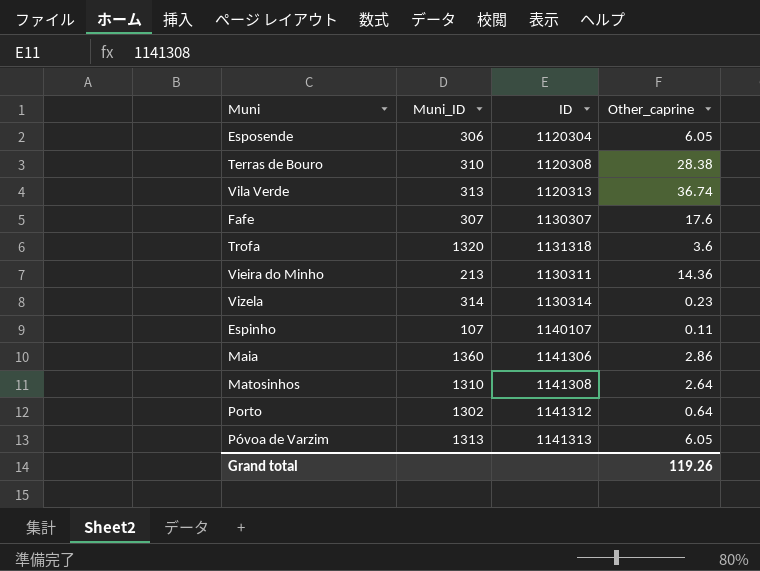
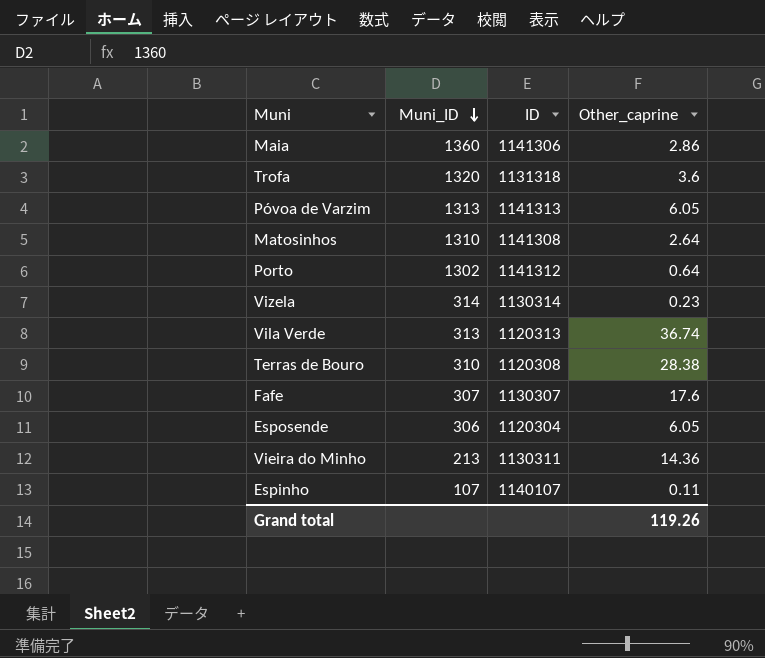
row order: none -> Muni_ID descending

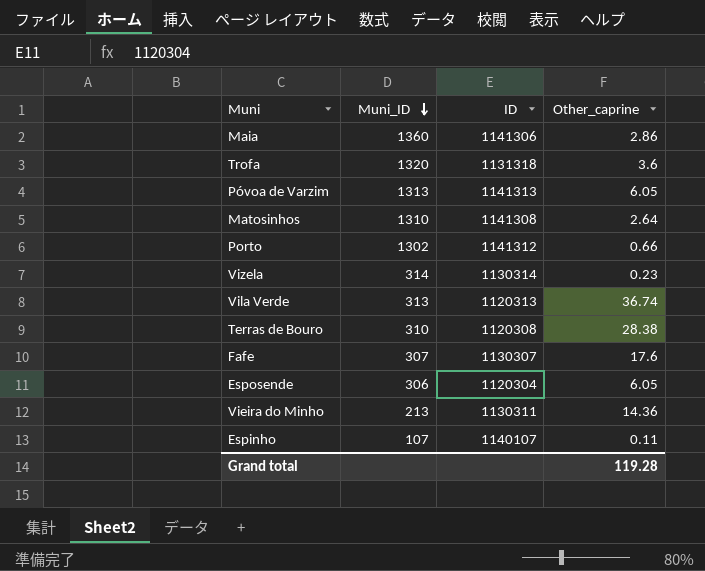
Porto | Other_caprine: 0.64 -> 0.66
Grand total | Other_caprine: 119.26 -> 119.28

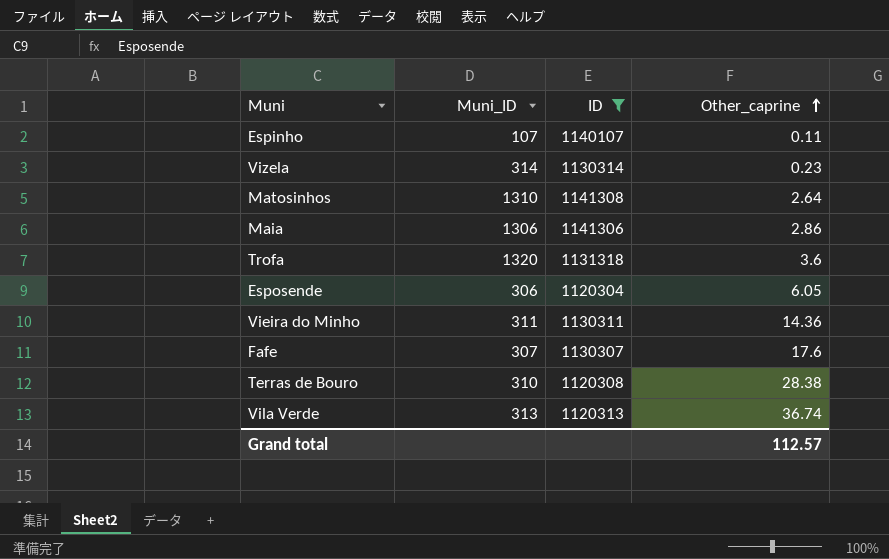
filter: none -> ID <= 1141308
row order: Muni_ID descending -> Other_caprine ascending
Maia | Muni_ID: 1360 -> 1306
Vieira do Minho | Muni_ID: 213 -> 311
Grand total | Other_caprine: 119.28 -> 112.57

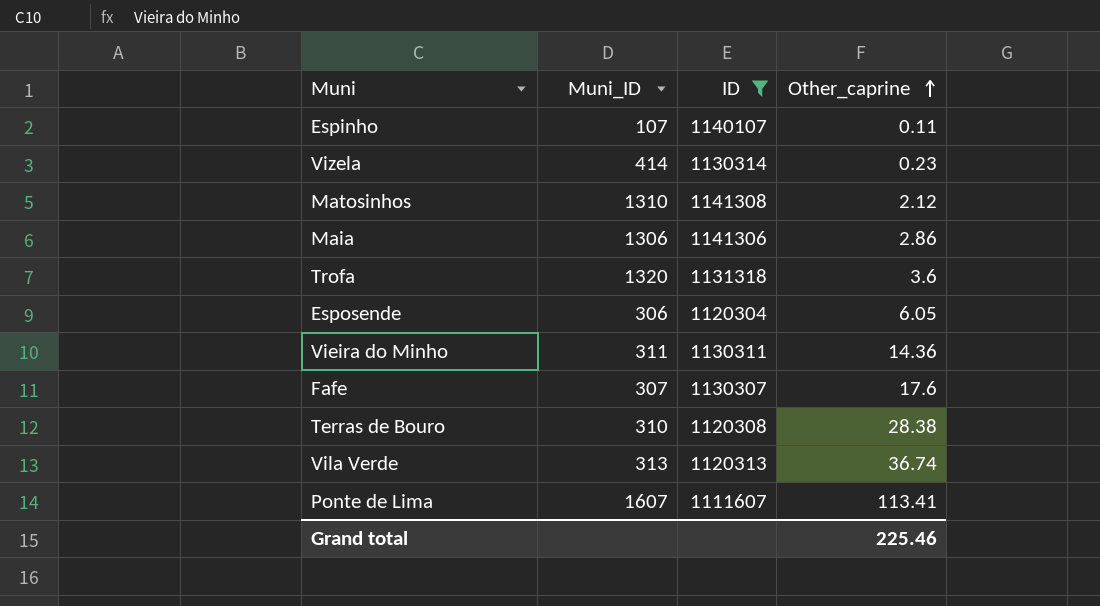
Vizela | Muni_ID: 314 -> 414
Matosinhos | Other_caprine: 2.64 -> 2.12
row Ponte de Lima: none -> 1607 | 1111607 | 113.41
Grand total | Other_caprine: 112.57 -> 225.46

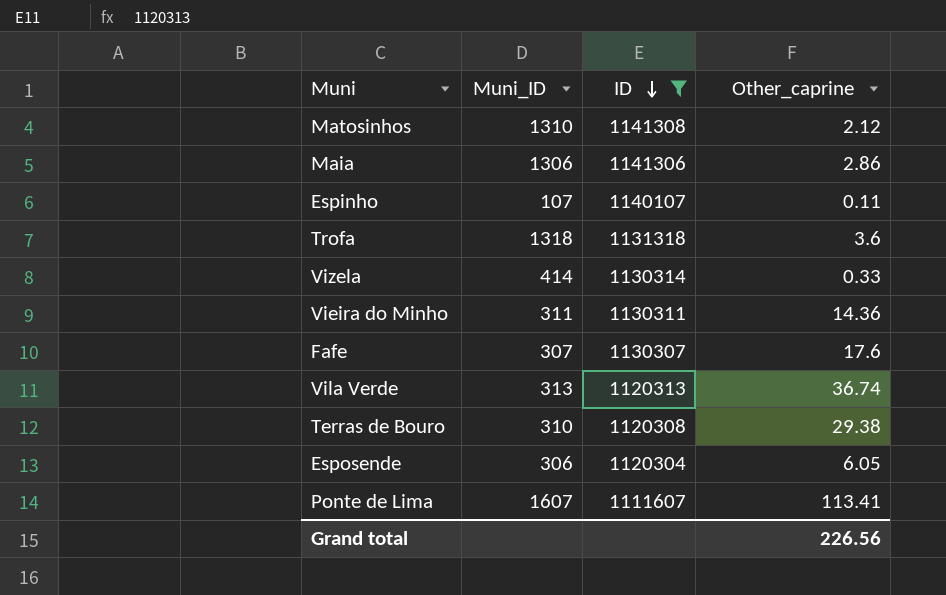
row order: Other_caprine ascending -> ID descending
Trofa | Muni_ID: 1320 -> 1318
Vizela | Other_caprine: 0.23 -> 0.33
Terras de Bouro | Other_caprine: 28.38 -> 29.38
Grand total | Other_caprine: 225.46 -> 226.56

